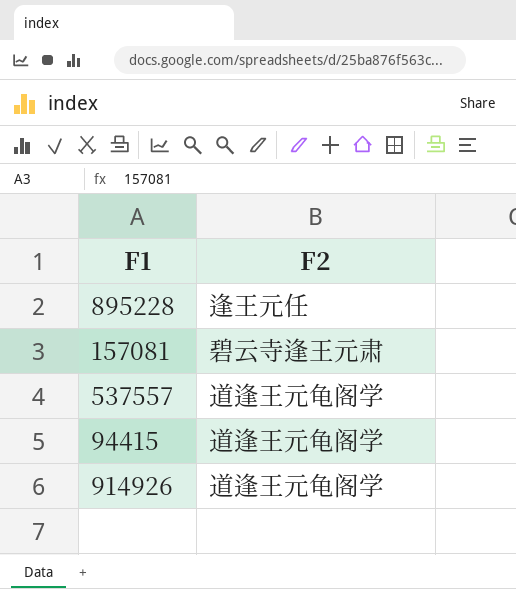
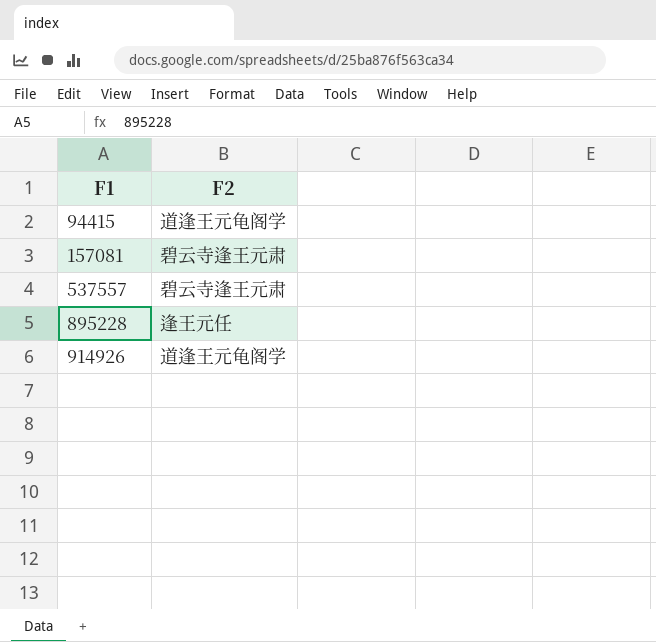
row order: none -> F1 ascending
537557 | F2: 道逢王元龟阁学 -> 碧云寺逢王元肃

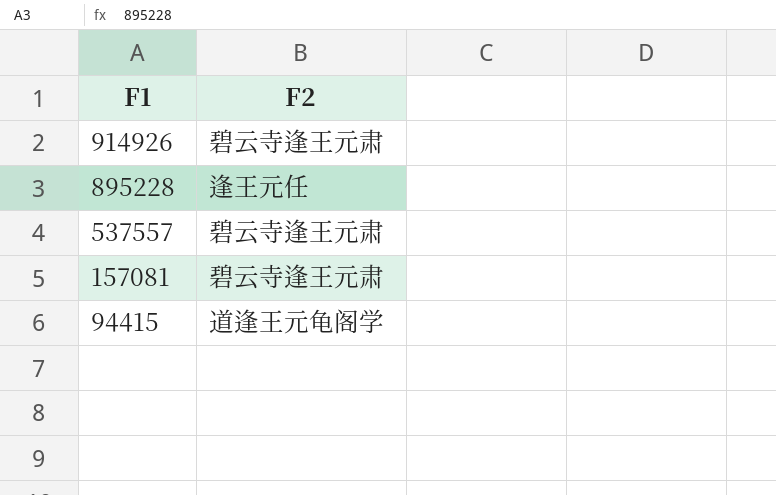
row order: F1 ascending -> F1 descending
914926 | F2: 道逢王元龟阁学 -> 碧云寺逢王元肃

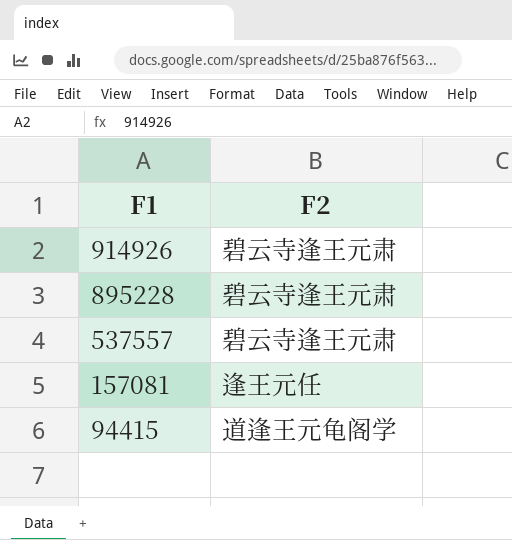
895228 | F2: 逢王元任 -> 碧云寺逢王元肃
157081 | F2: 碧云寺逢王元肃 -> 逢王元任

